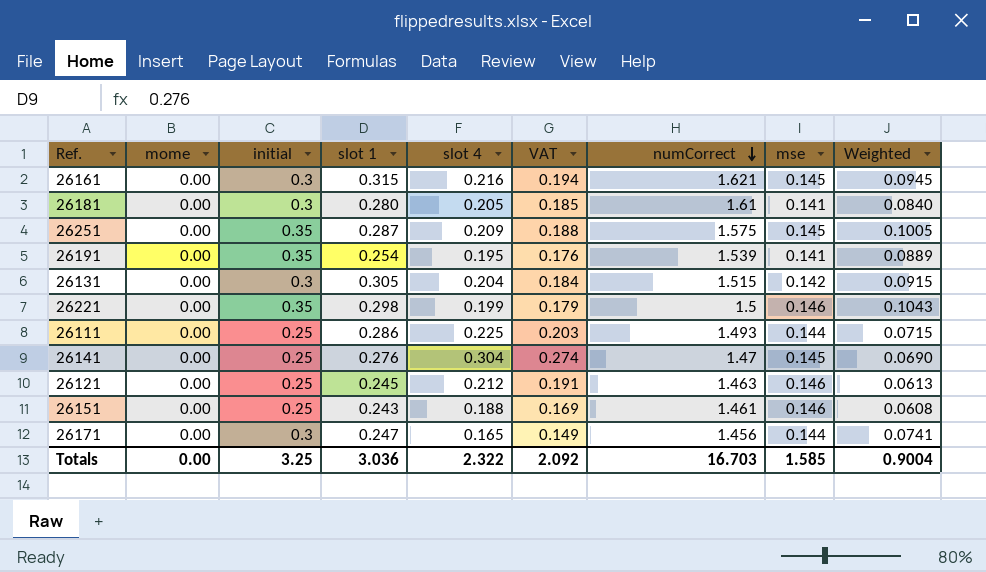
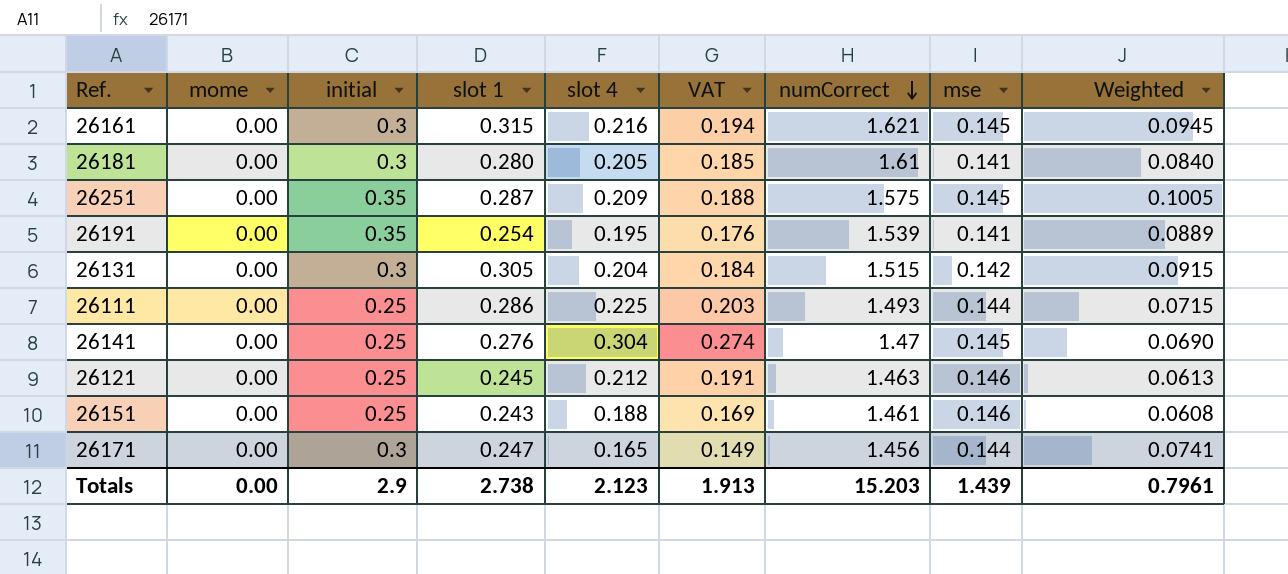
row 26221: 0.00 | 0.35 | 0.298 | 0.199 | 0.179 | 1.5 | 0.146 | 0.1043 -> none
Totals | initial: 3.25 -> 2.9
Totals | slot 1: 3.036 -> 2.738
Totals | slot 4: 2.322 -> 2.123
Totals | VAT: 2.092 -> 1.913
Totals | numCorrect: 16.703 -> 15.203
Totals | mse: 1.585 -> 1.439
Totals | Weighted: 0.9004 -> 0.7961

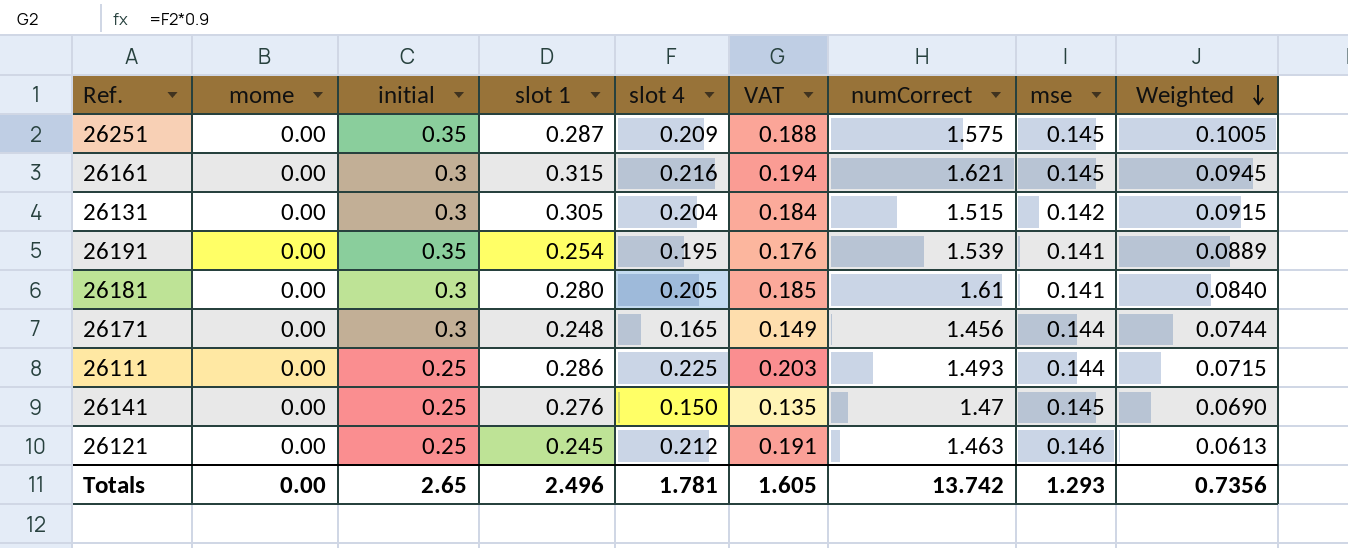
row order: numCorrect descending -> Weighted descending
row 26151: 0.00 | 0.25 | 0.243 | 0.188 | 0.169 | 1.461 | 0.146 | 0.0608 -> none
26171 | slot 1: 0.247 -> 0.248
26171 | Weighted: 0.0741 -> 0.0744
26141 | slot 4: 0.304 -> 0.150
26141 | VAT: 0.274 -> 0.135
Totals | initial: 2.9 -> 2.65
Totals | slot 1: 2.738 -> 2.496
Totals | slot 4: 2.123 -> 1.781
Totals | VAT: 1.913 -> 1.605
Totals | numCorrect: 15.203 -> 13.742
Totals | mse: 1.439 -> 1.293
Totals | Weighted: 0.7961 -> 0.7356

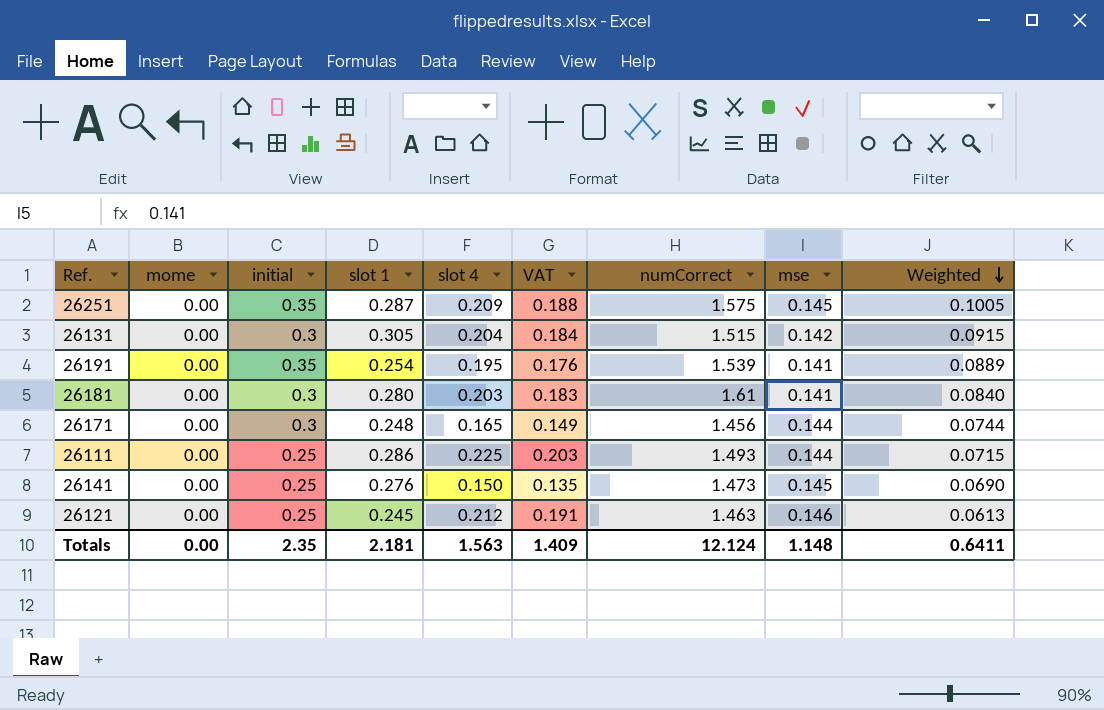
row 26161: 0.00 | 0.3 | 0.315 | 0.216 | 0.194 | 1.621 | 0.145 | 0.0945 -> none
26181 | slot 4: 0.205 -> 0.203
26181 | VAT: 0.185 -> 0.183
26141 | numCorrect: 1.47 -> 1.473
Totals | initial: 2.65 -> 2.35
Totals | slot 1: 2.496 -> 2.181
Totals | slot 4: 1.781 -> 1.563
Totals | VAT: 1.605 -> 1.409
Totals | numCorrect: 13.742 -> 12.124
Totals | mse: 1.293 -> 1.148
Totals | Weighted: 0.7356 -> 0.6411

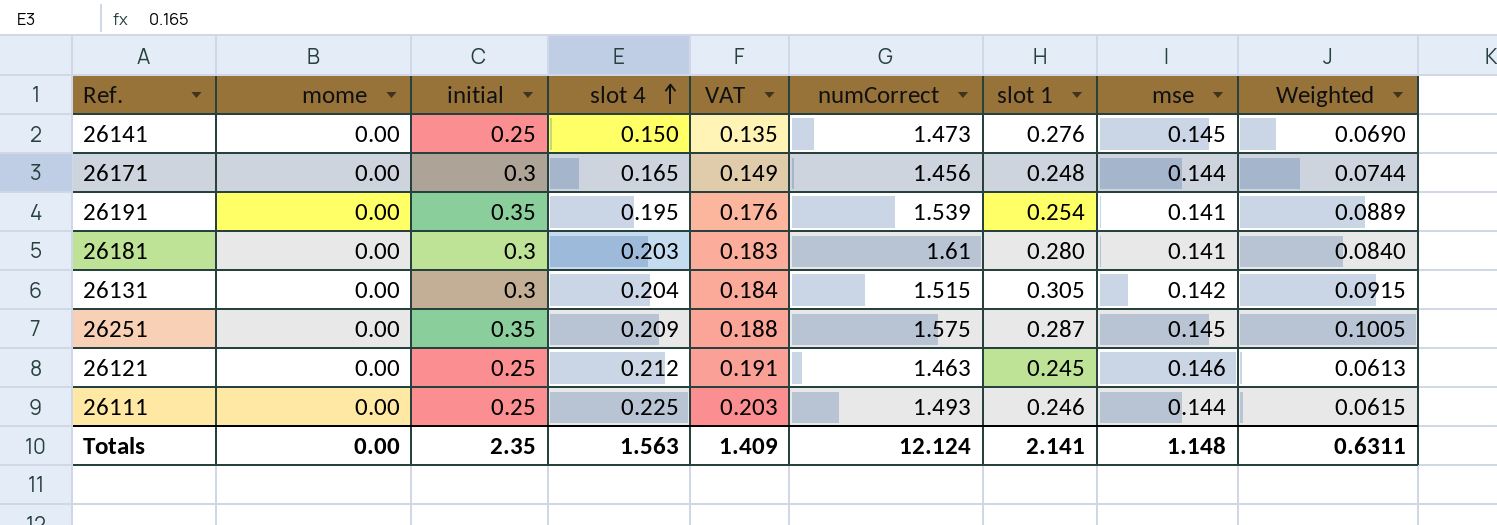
row order: Weighted descending -> slot 4 ascending
column slot 1 | position: 4 -> 7
26111 | slot 1: 0.286 -> 0.246
26111 | Weighted: 0.0715 -> 0.0615
Totals | slot 1: 2.181 -> 2.141
Totals | Weighted: 0.6411 -> 0.6311

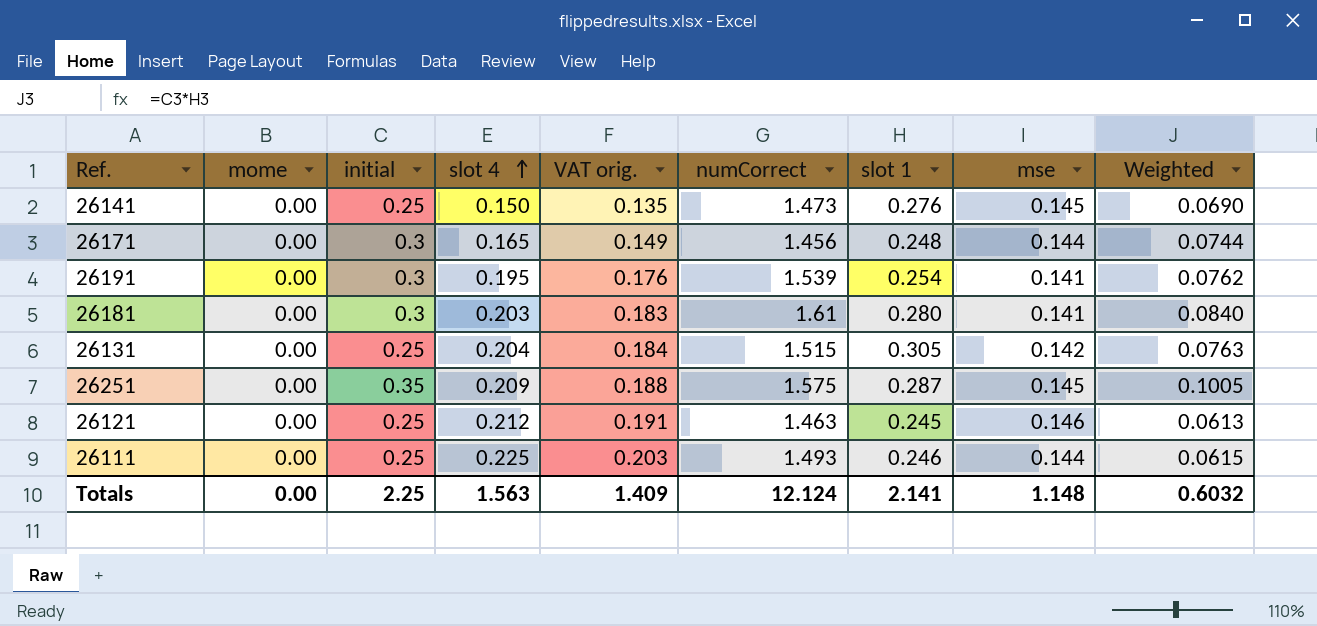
column name: VAT -> VAT orig.
26191 | initial: 0.35 -> 0.3
26191 | Weighted: 0.0889 -> 0.0762
26131 | initial: 0.3 -> 0.25
26131 | Weighted: 0.0915 -> 0.0763
Totals | initial: 2.35 -> 2.25
Totals | Weighted: 0.6311 -> 0.6032

